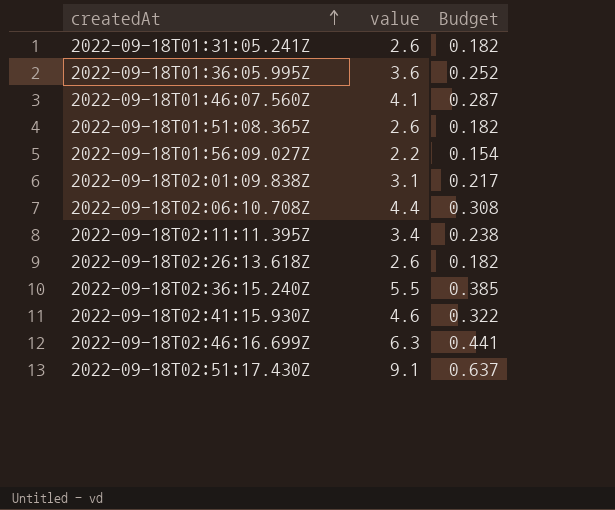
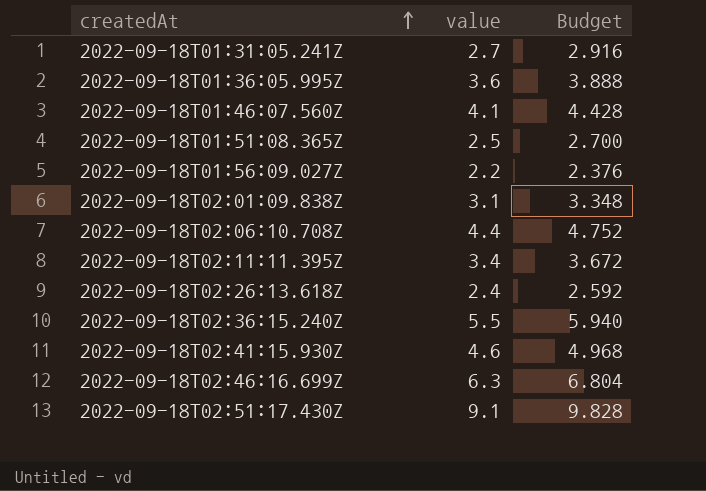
column Budget | formula: [value] * 0.07 -> [value] * 1.08
2022-09-18T01:31:05.241Z | value: 2.6 -> 2.7
2022-09-18T01:51:08.365Z | value: 2.6 -> 2.5
2022-09-18T02:26:13.618Z | value: 2.6 -> 2.4

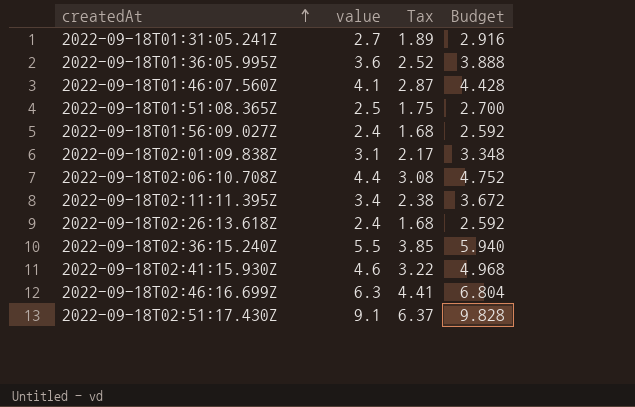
column Tax | formula: none -> [value] * 0.7
2022-09-18T01:56:09.027Z | value: 2.2 -> 2.4
2022-09-18T01:56:09.027Z | Budget: 2.376 -> 2.592

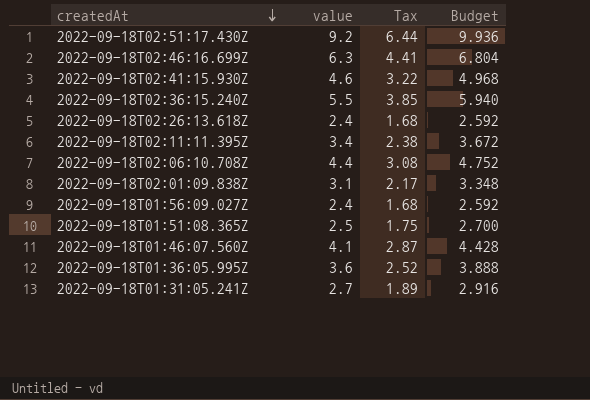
row order: createdAt ascending -> createdAt descending
2022-09-18T02:51:17.430Z | value: 9.1 -> 9.2
2022-09-18T02:51:17.430Z | Tax: 6.37 -> 6.44
2022-09-18T02:51:17.430Z | Budget: 9.828 -> 9.936

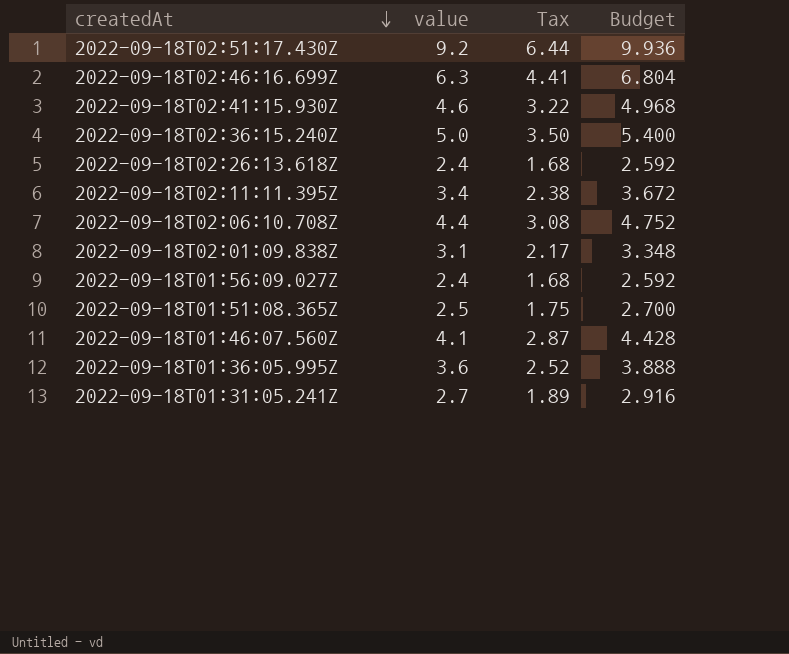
2022-09-18T02:36:15.240Z | value: 5.5 -> 5.0
2022-09-18T02:36:15.240Z | Tax: 3.85 -> 3.50
2022-09-18T02:36:15.240Z | Budget: 5.940 -> 5.400

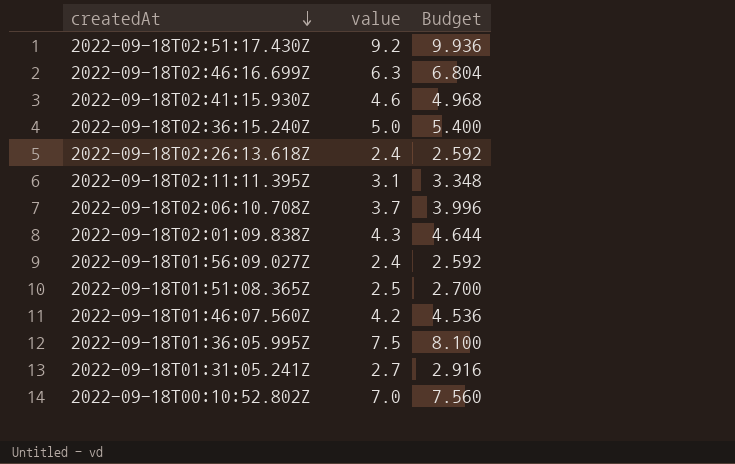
column Tax | formula: [value] * 0.7 -> none
2022-09-18T02:11:11.395Z | value: 3.4 -> 3.1
2022-09-18T02:11:11.395Z | Budget: 3.672 -> 3.348
2022-09-18T02:06:10.708Z | value: 4.4 -> 3.7
2022-09-18T02:06:10.708Z | Budget: 4.752 -> 3.996
2022-09-18T02:01:09.838Z | value: 3.1 -> 4.3
2022-09-18T02:01:09.838Z | Budget: 3.348 -> 4.644
2022-09-18T01:46:07.560Z | value: 4.1 -> 4.2
2022-09-18T01:46:07.560Z | Budget: 4.428 -> 4.536
2022-09-18T01:36:05.995Z | value: 3.6 -> 7.5
2022-09-18T01:36:05.995Z | Budget: 3.888 -> 8.100
row 2022-09-18T00:10:52.802Z: none -> 7.0 | 7.560

